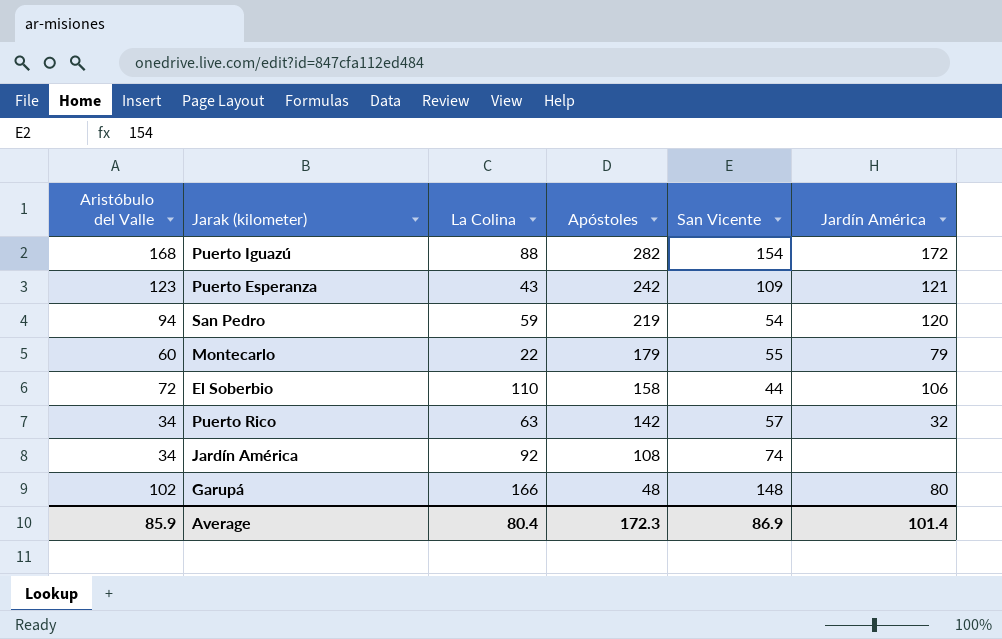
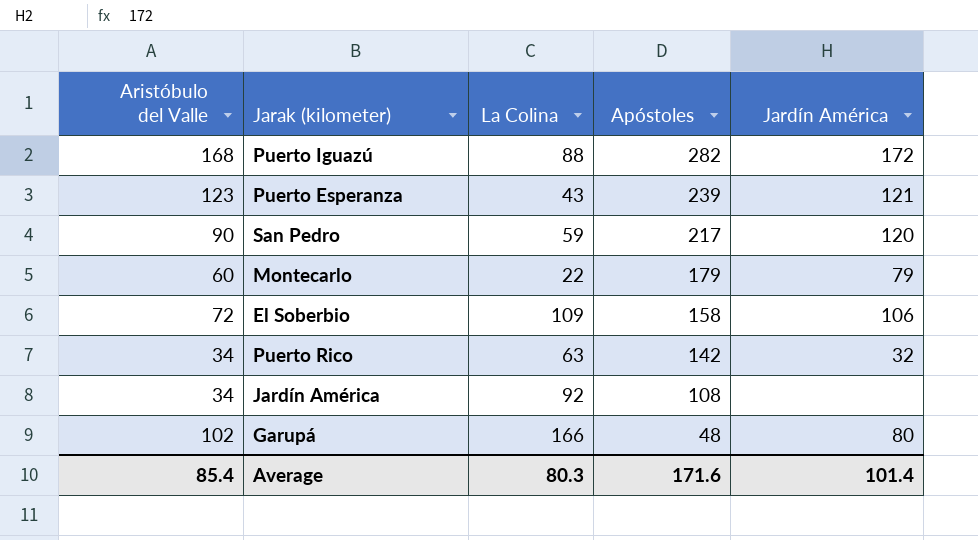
column San Vicente | position: 5 -> none
Puerto Esperanza | Apóstoles: 242 -> 239
San Pedro | Aristóbulo del Valle: 94 -> 90
San Pedro | Apóstoles: 219 -> 217
El Soberbio | La Colina: 110 -> 109
Average | Aristóbulo del Valle: 85.9 -> 85.4
Average | La Colina: 80.4 -> 80.3
Average | Apóstoles: 172.3 -> 171.6

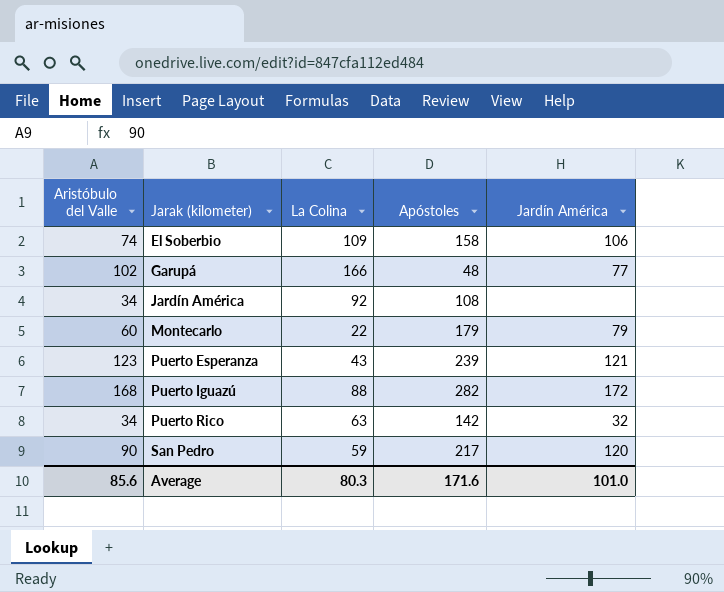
row order: Apóstoles descending -> Jarak (kilometer) ascending
El Soberbio | Aristóbulo del Valle: 72 -> 74
Garupá | Jardín América: 80 -> 77
Average | Aristóbulo del Valle: 85.4 -> 85.6
Average | Jardín América: 101.4 -> 101.0

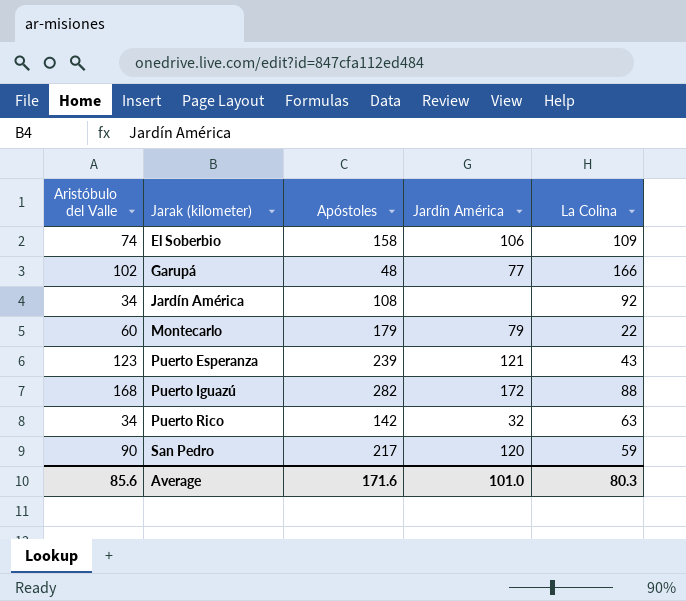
column La Colina | position: 3 -> 5

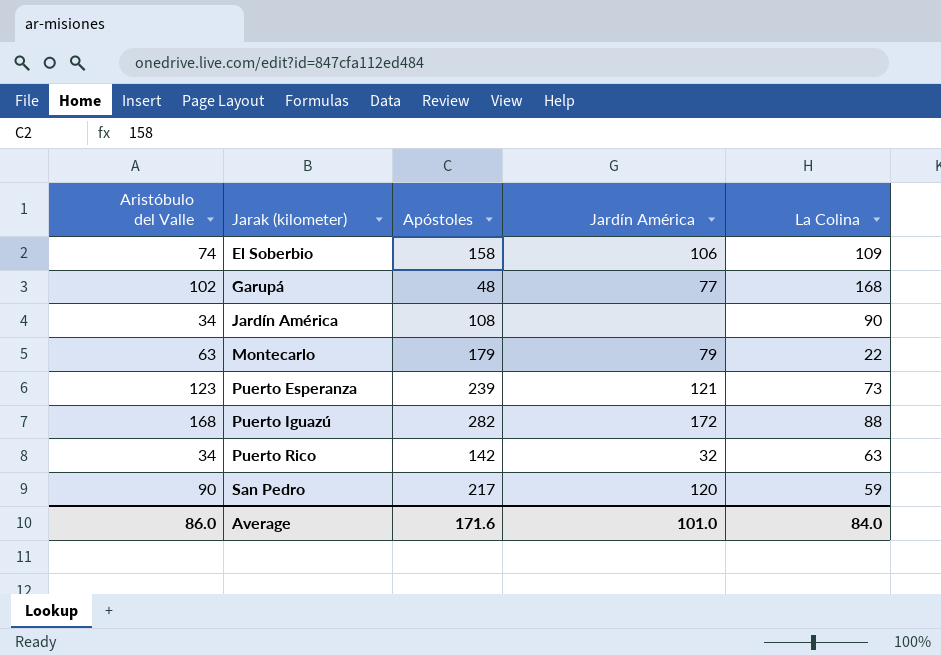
Garupá | La Colina: 166 -> 168
Jardín América | La Colina: 92 -> 90
Montecarlo | Aristóbulo del Valle: 60 -> 63
Puerto Esperanza | La Colina: 43 -> 73
Average | Aristóbulo del Valle: 85.6 -> 86.0
Average | La Colina: 80.3 -> 84.0

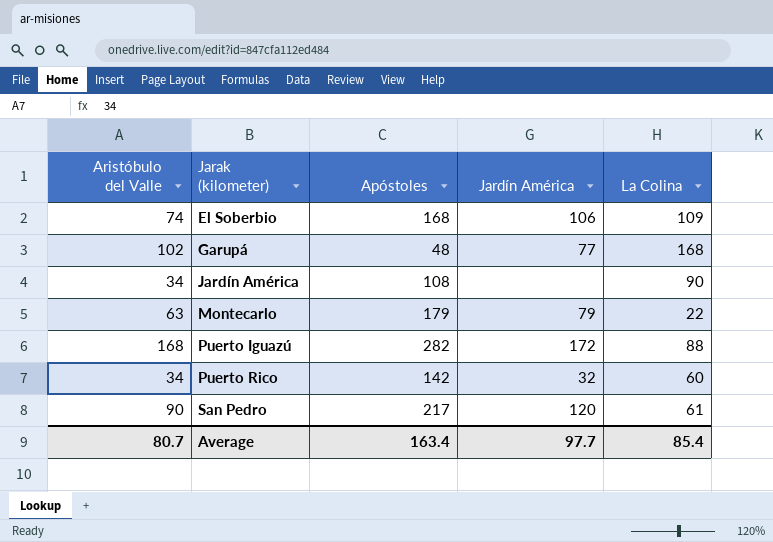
row Puerto Esperanza: 123 | 239 | 121 | 73 -> none
El Soberbio | Apóstoles: 158 -> 168
Puerto Rico | La Colina: 63 -> 60
San Pedro | La Colina: 59 -> 61
Average | Aristóbulo del Valle: 86.0 -> 80.7
Average | Apóstoles: 171.6 -> 163.4
Average | Jardín América: 101.0 -> 97.7
Average | La Colina: 84.0 -> 85.4

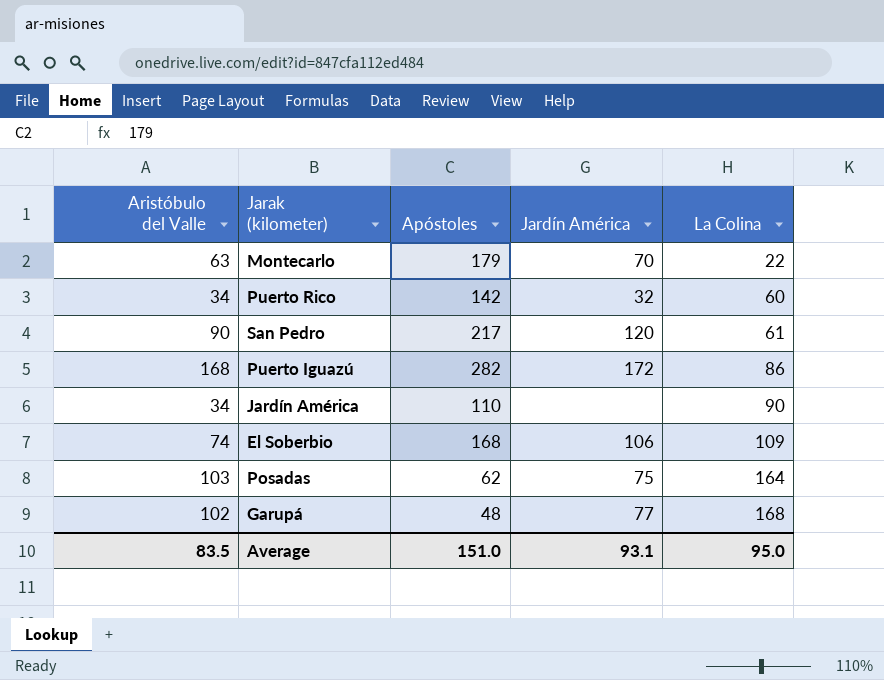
row order: Jarak (kilometer) ascending -> La Colina ascending
Montecarlo | Jardín América: 79 -> 70
Puerto Iguazú | La Colina: 88 -> 86
Jardín América | Apóstoles: 108 -> 110
row Posadas: none -> 103 | 62 | 75 | 164
Average | Aristóbulo del Valle: 80.7 -> 83.5
Average | Apóstoles: 163.4 -> 151.0
Average | Jardín América: 97.7 -> 93.1
Average | La Colina: 85.4 -> 95.0

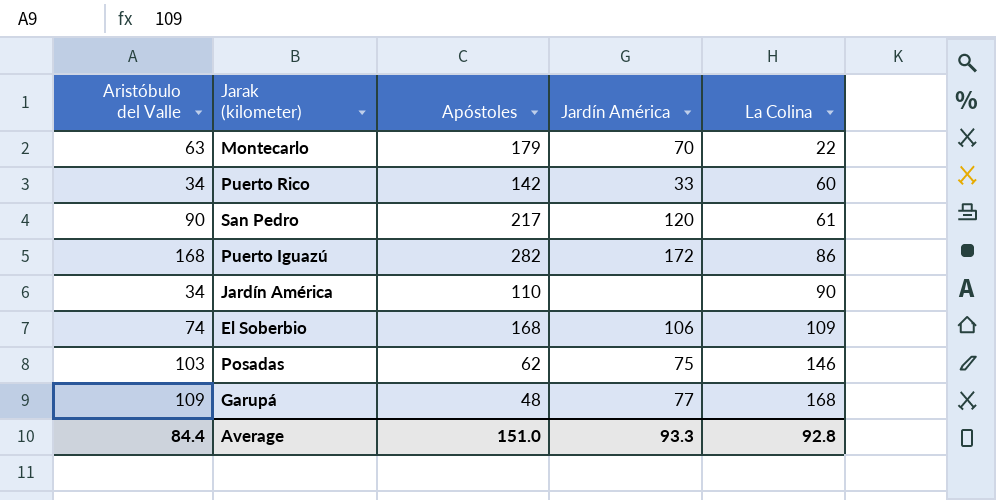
Puerto Rico | Jardín América: 32 -> 33
Posadas | La Colina: 164 -> 146
Garupá | Aristóbulo del Valle: 102 -> 109
Average | Aristóbulo del Valle: 83.5 -> 84.4
Average | Jardín América: 93.1 -> 93.3
Average | La Colina: 95.0 -> 92.8

